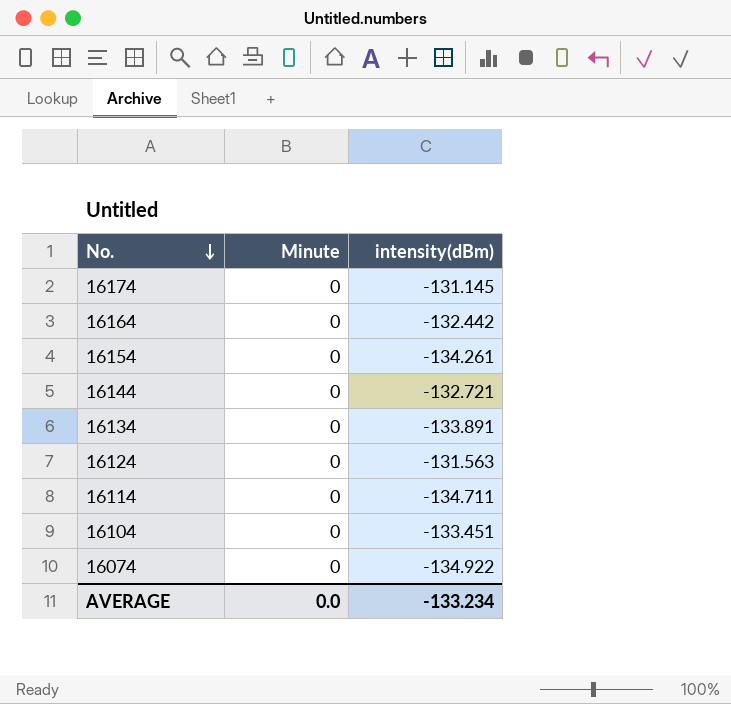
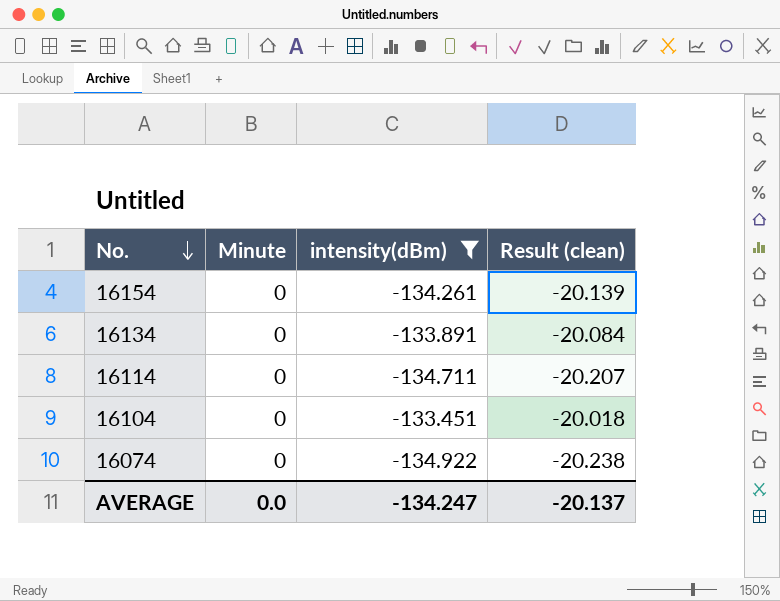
filter: none -> intensity(dBm) <= -133.451
column Result (clean) | formula: none -> [intensity(dBm)] * 0.15
AVERAGE | intensity(dBm): -133.234 -> -134.247

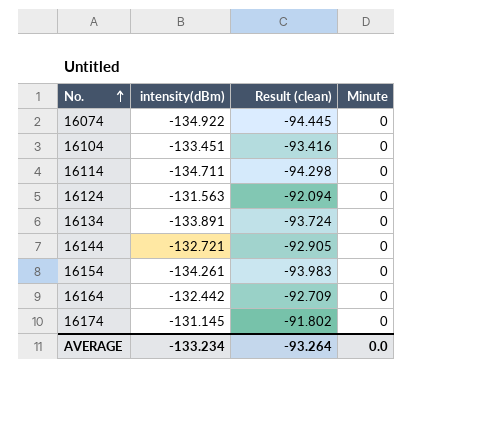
filter: intensity(dBm) <= -133.451 -> none
row order: No. descending -> No. ascending
column Result (clean) | formula: [intensity(dBm)] * 0.15 -> [intensity(dBm)] * 0.7
column Minute | position: 2 -> 4
AVERAGE | intensity(dBm): -134.247 -> -133.234
AVERAGE | Result (clean): -20.137 -> -93.264

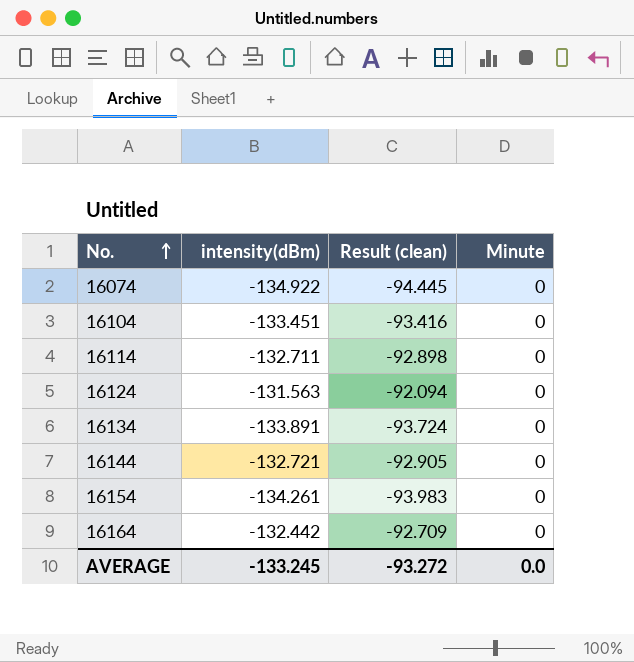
row 16174: -131.145 | -91.802 | 0 -> none
16114 | intensity(dBm): -134.711 -> -132.711
16114 | Result (clean): -94.298 -> -92.898
AVERAGE | intensity(dBm): -133.234 -> -133.245
AVERAGE | Result (clean): -93.264 -> -93.272

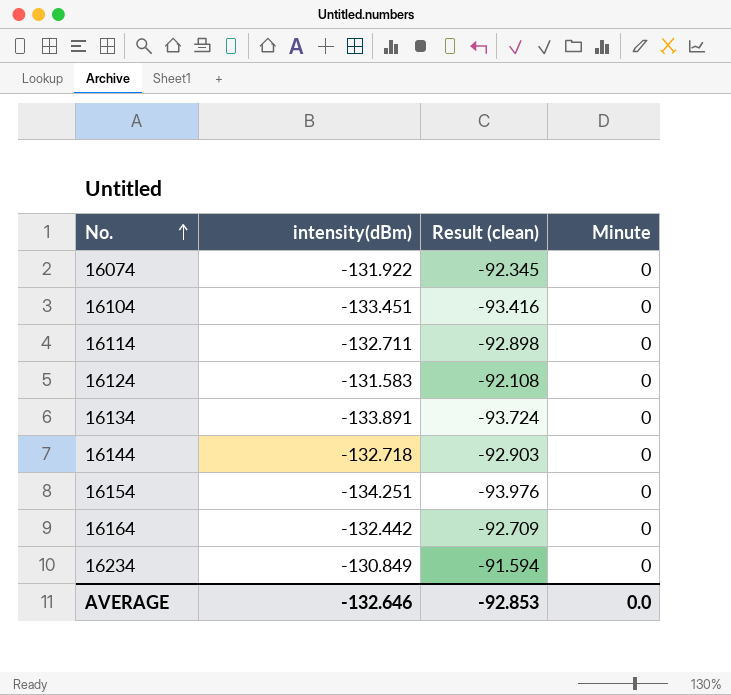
16074 | intensity(dBm): -134.922 -> -131.922
16074 | Result (clean): -94.445 -> -92.345
16124 | intensity(dBm): -131.563 -> -131.583
16124 | Result (clean): -92.094 -> -92.108
16144 | intensity(dBm): -132.721 -> -132.718
16144 | Result (clean): -92.905 -> -92.903
16154 | intensity(dBm): -134.261 -> -134.251
16154 | Result (clean): -93.983 -> -93.976
row 16234: none -> -130.849 | -91.594 | 0
AVERAGE | intensity(dBm): -133.245 -> -132.646
AVERAGE | Result (clean): -93.272 -> -92.853

